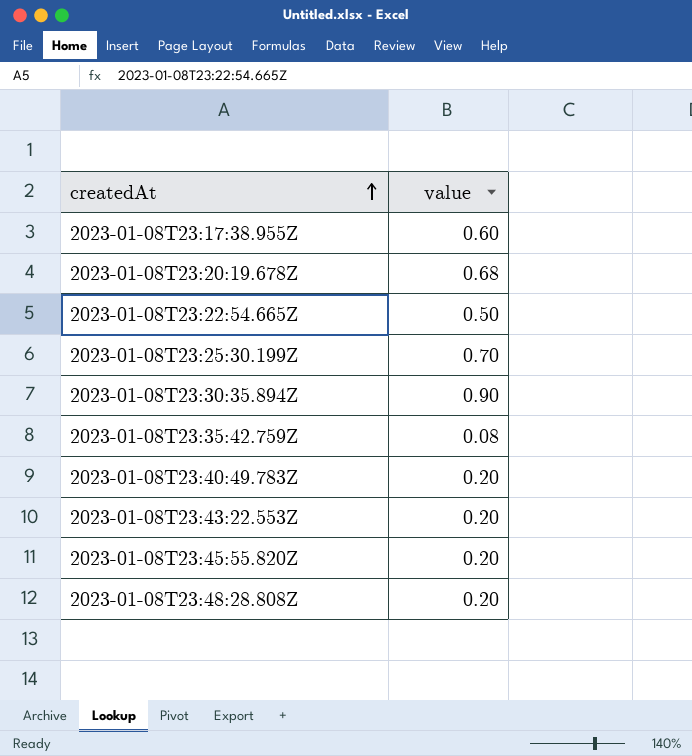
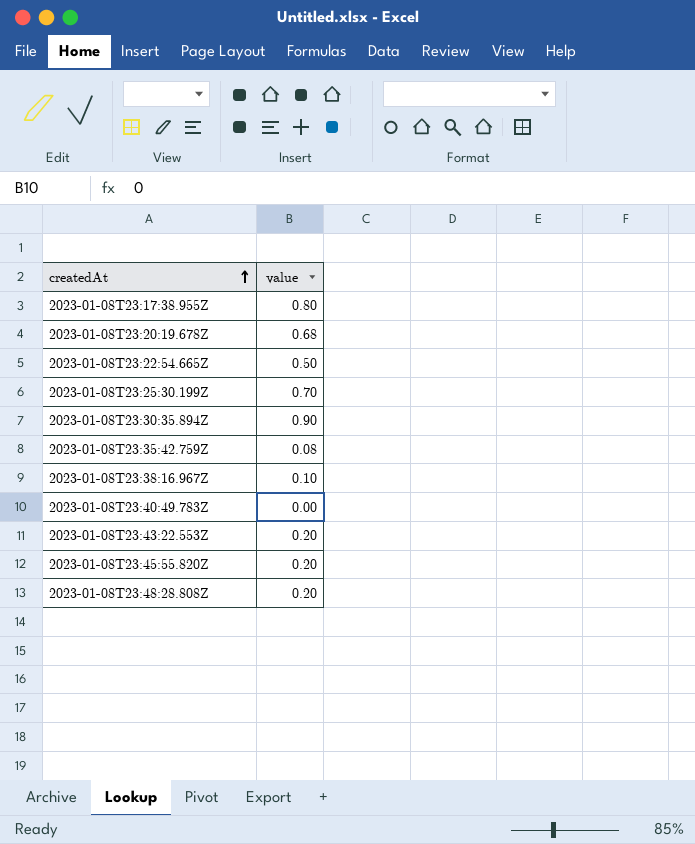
2023-01-08T23:17:38.955Z | value: 0.60 -> 0.80
row 2023-01-08T23:38:16.967Z: none -> 0.10
2023-01-08T23:40:49.783Z | value: 0.20 -> 0.00

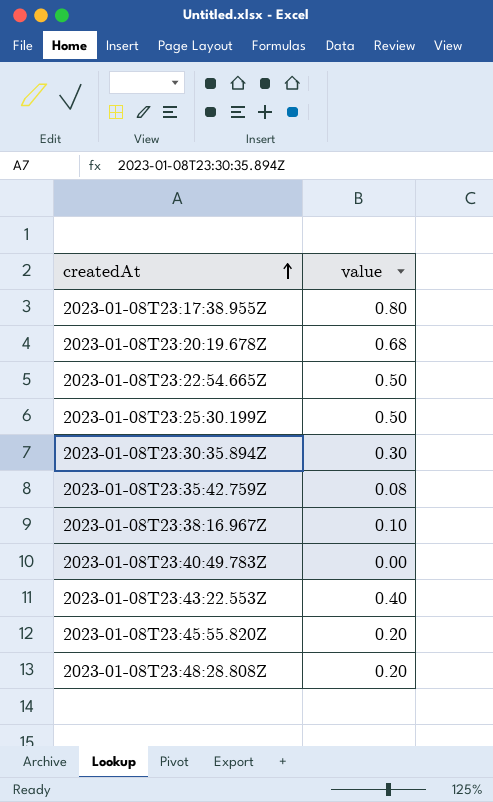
2023-01-08T23:25:30.199Z | value: 0.70 -> 0.50
2023-01-08T23:30:35.894Z | value: 0.90 -> 0.30
2023-01-08T23:43:22.553Z | value: 0.20 -> 0.40

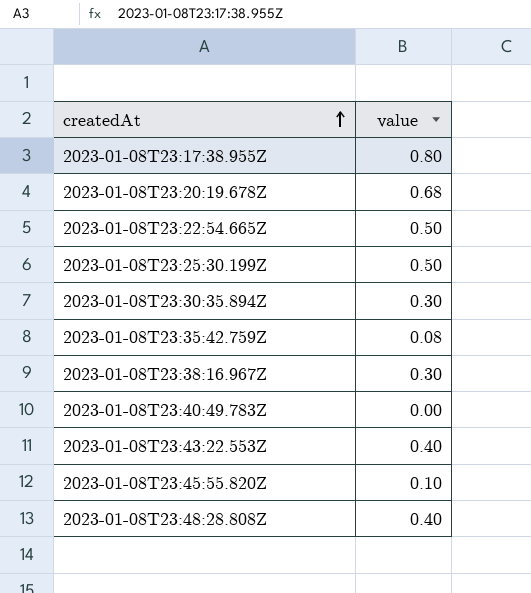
2023-01-08T23:38:16.967Z | value: 0.10 -> 0.30
2023-01-08T23:45:55.820Z | value: 0.20 -> 0.10
2023-01-08T23:48:28.808Z | value: 0.20 -> 0.40

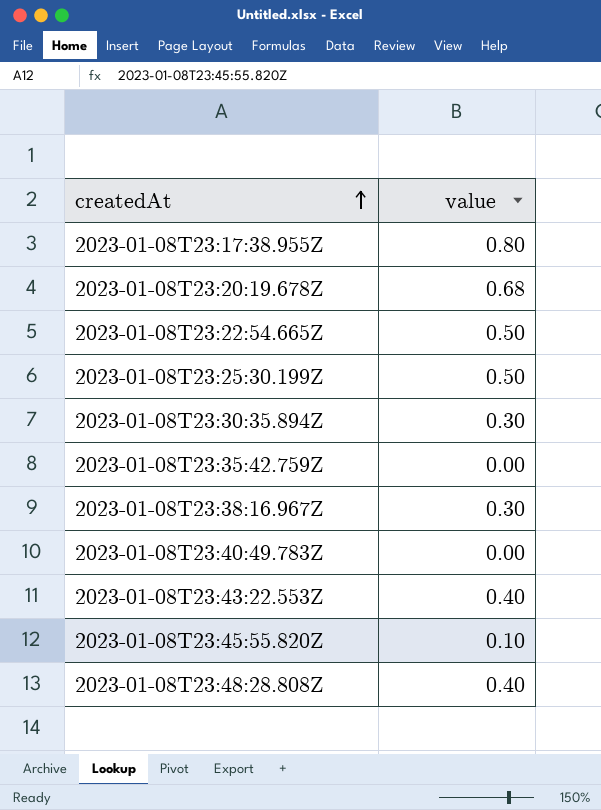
2023-01-08T23:35:42.759Z | value: 0.08 -> 0.00

